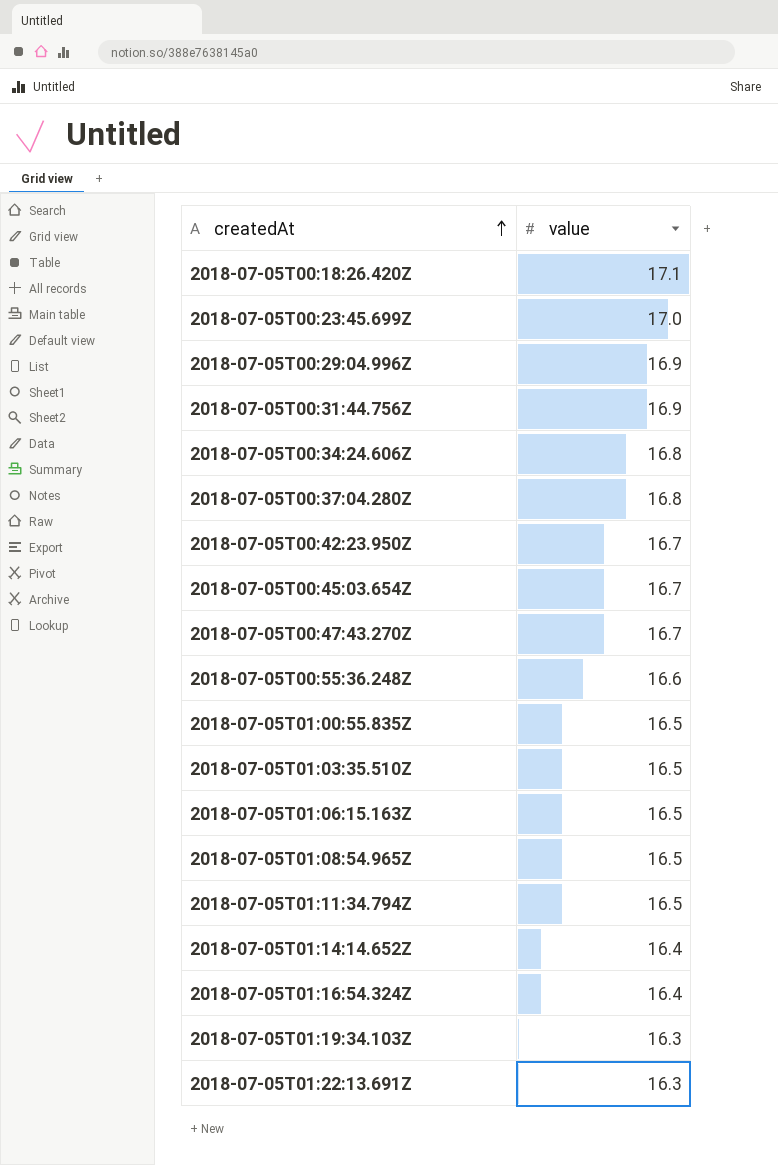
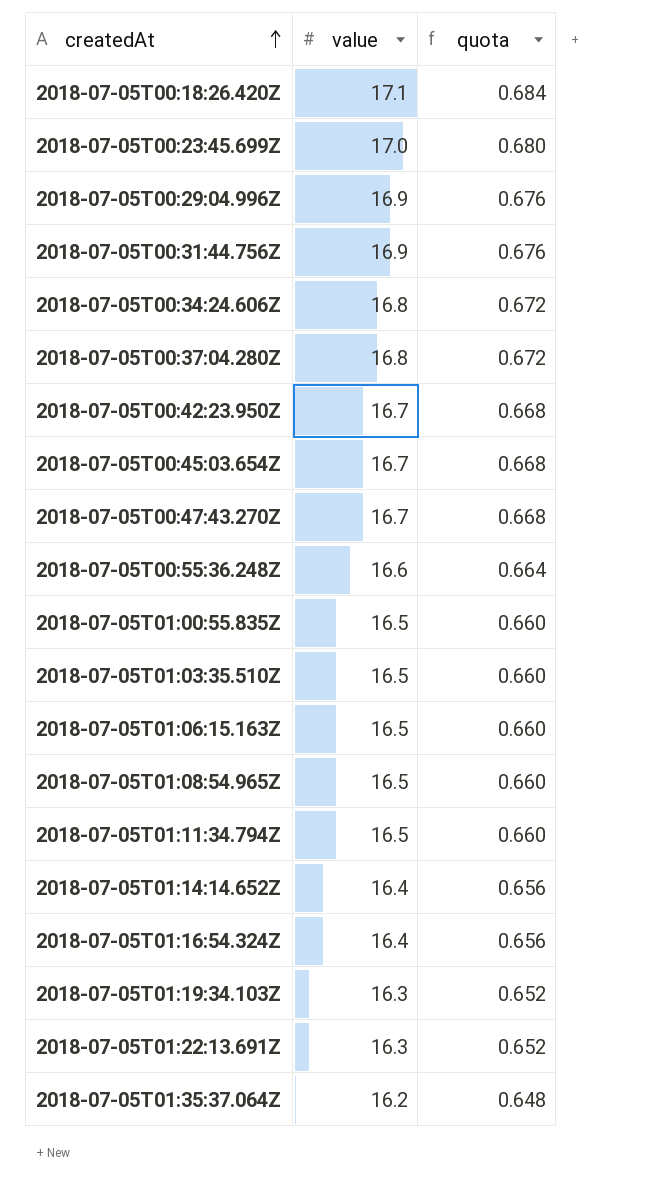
column quota | formula: none -> [value] * 0.04
row 2018-07-05T01:35:37.064Z: none -> 16.2 | 0.648

